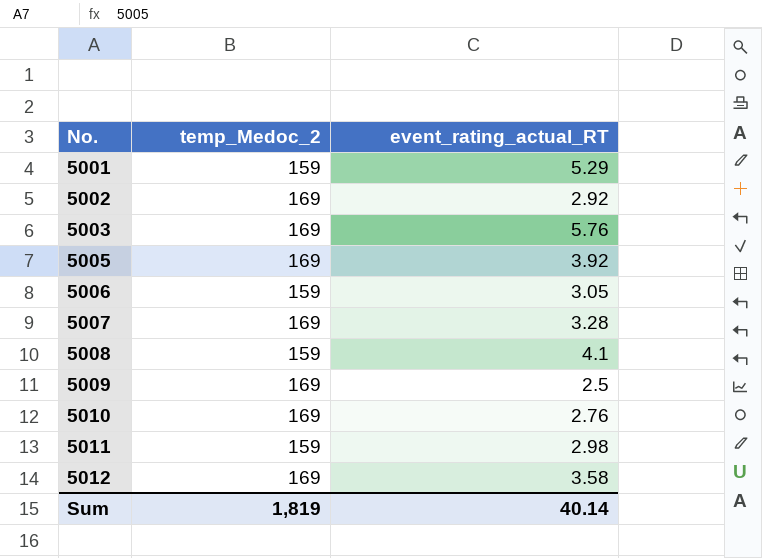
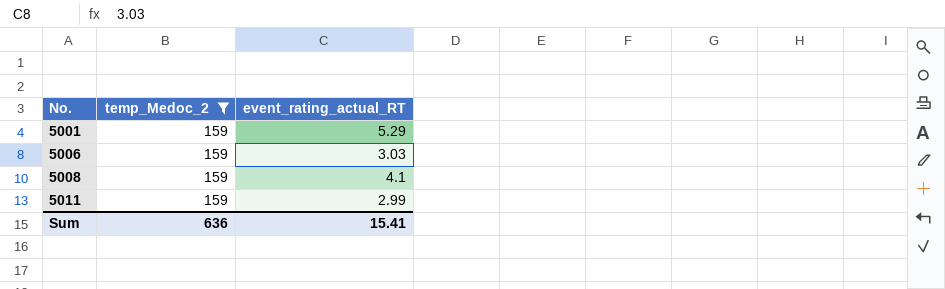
filter: none -> temp_Medoc_2 = 159
5006 | event_rating_actual_RT: 3.05 -> 3.03
5011 | event_rating_actual_RT: 2.98 -> 2.99
Sum | temp_Medoc_2: 1,819 -> 636
Sum | event_rating_actual_RT: 40.14 -> 15.41

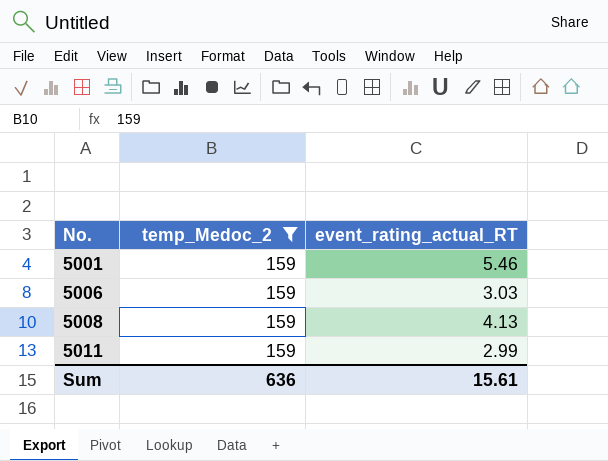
5001 | event_rating_actual_RT: 5.29 -> 5.46
5008 | event_rating_actual_RT: 4.1 -> 4.13
Sum | event_rating_actual_RT: 15.41 -> 15.61

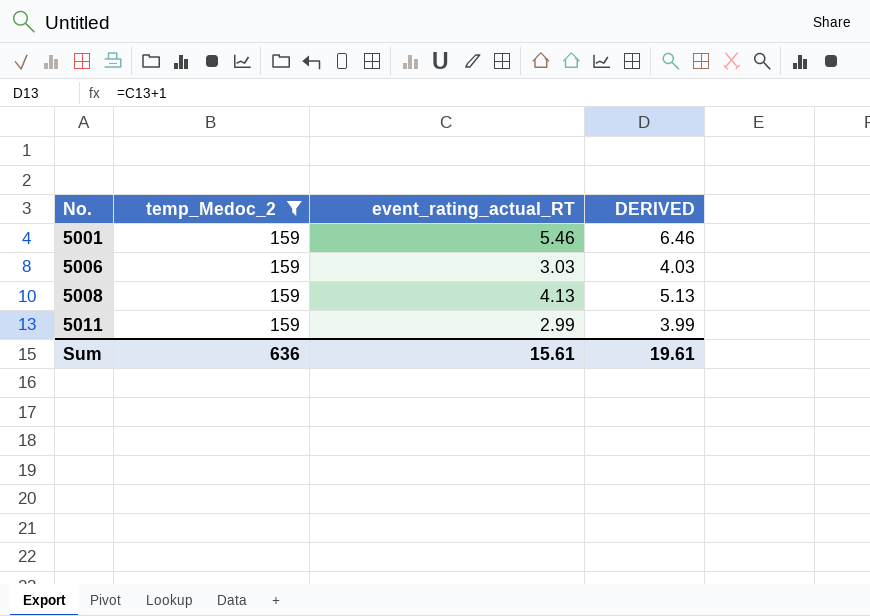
column DERIVED | formula: none -> [event_rating_actual_RT] + 1

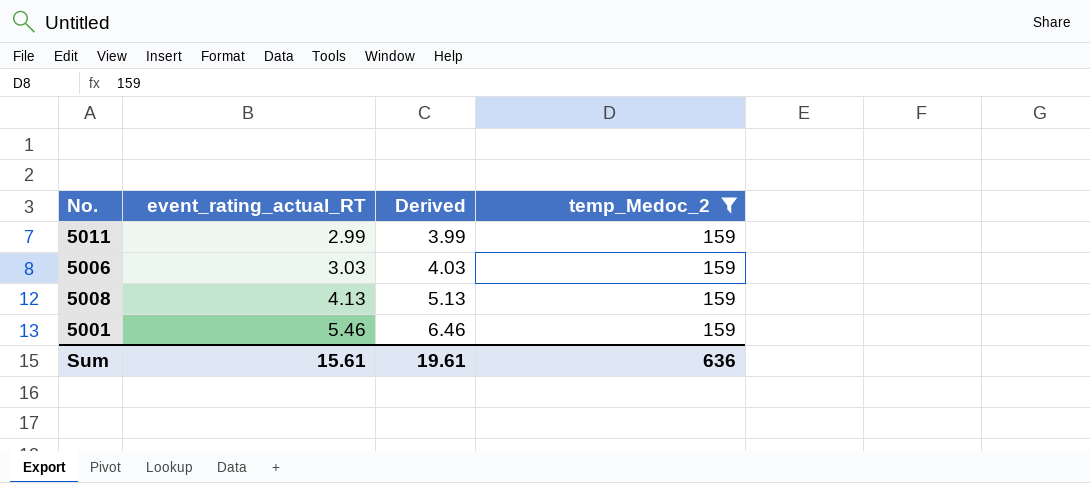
row order: No. ascending -> event_rating_actual_RT ascending
column name: DERIVED -> Derived
column temp_Medoc_2 | position: 2 -> 4

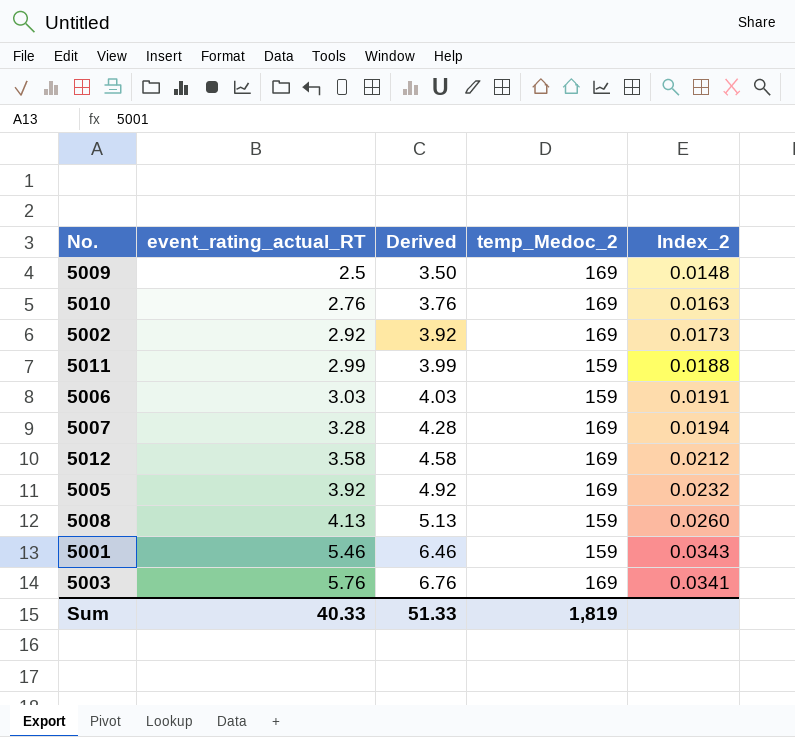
filter: temp_Medoc_2 = 159 -> none
column Index_2 | formula: none -> [event_rating_actual_RT] / [temp_Medoc_2]
Sum | event_rating_actual_RT: 15.61 -> 40.33
Sum | Derived: 19.61 -> 51.33
Sum | temp_Medoc_2: 636 -> 1,819

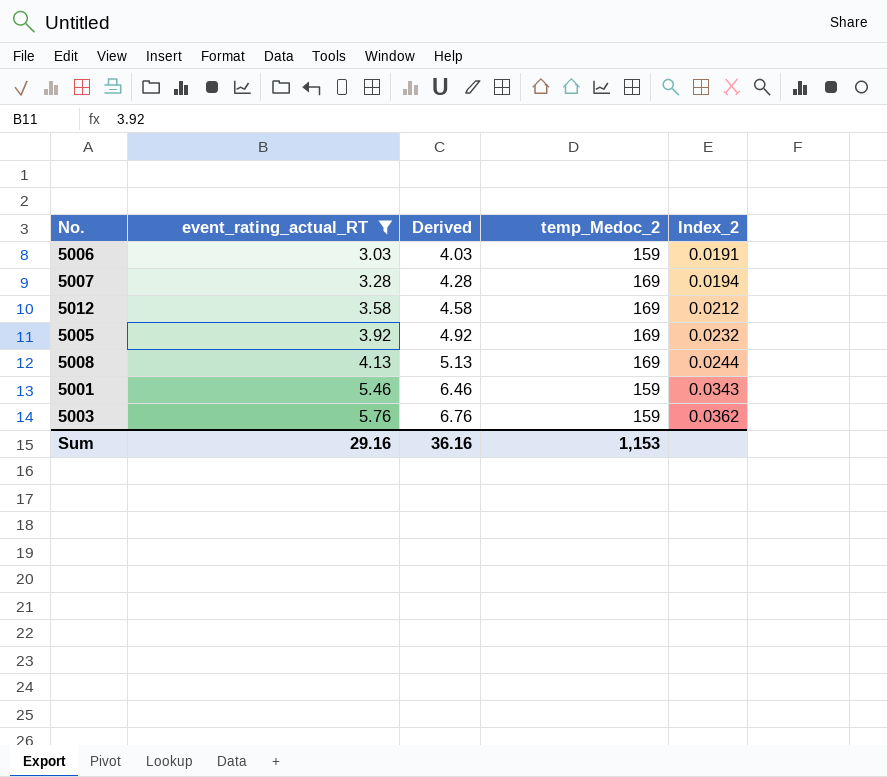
filter: none -> event_rating_actual_RT >= 3.03
5008 | temp_Medoc_2: 159 -> 169
5008 | Index_2: 0.0260 -> 0.0244
5003 | temp_Medoc_2: 169 -> 159
5003 | Index_2: 0.0341 -> 0.0362
Sum | event_rating_actual_RT: 40.33 -> 29.16
Sum | Derived: 51.33 -> 36.16
Sum | temp_Medoc_2: 1,819 -> 1,153

